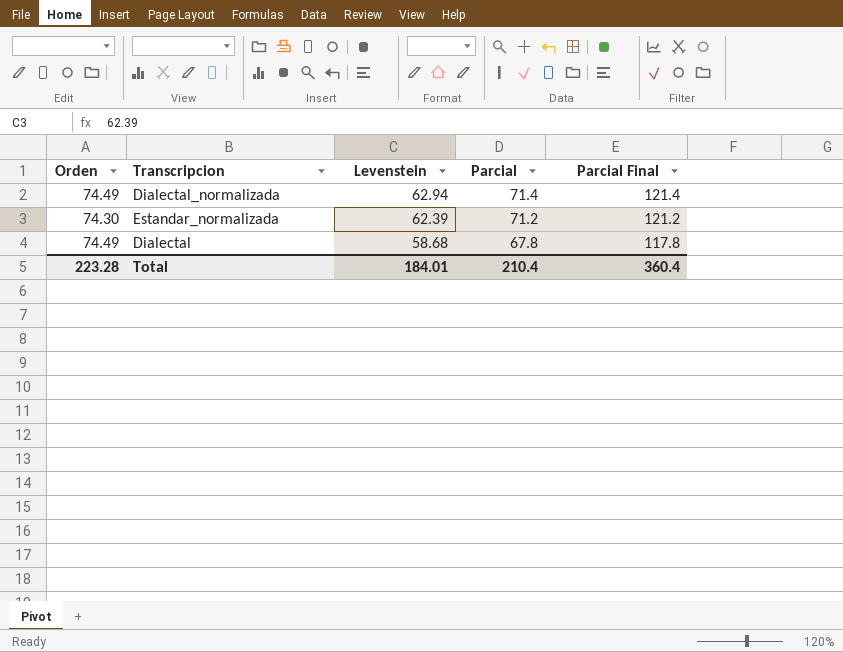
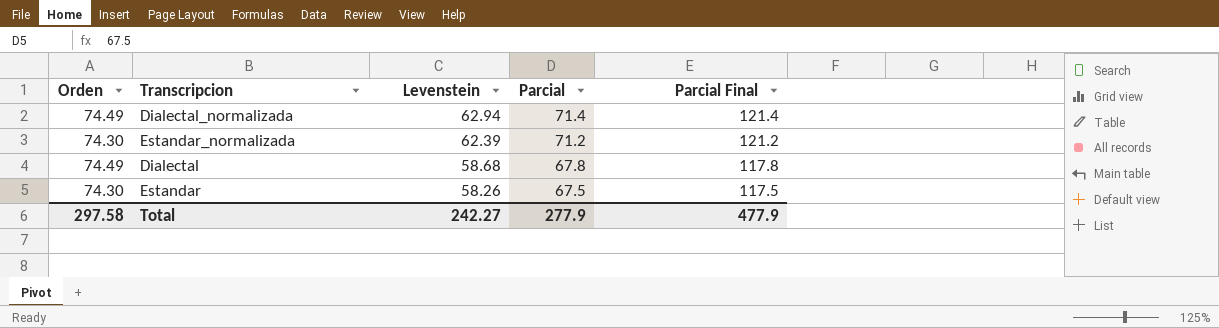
row Estandar: none -> 74.30 | 58.26 | 67.5 | 117.5
Total | Orden: 223.28 -> 297.58
Total | Levenstein: 184.01 -> 242.27
Total | Parcial: 210.4 -> 277.9
Total | Parcial Final: 360.4 -> 477.9

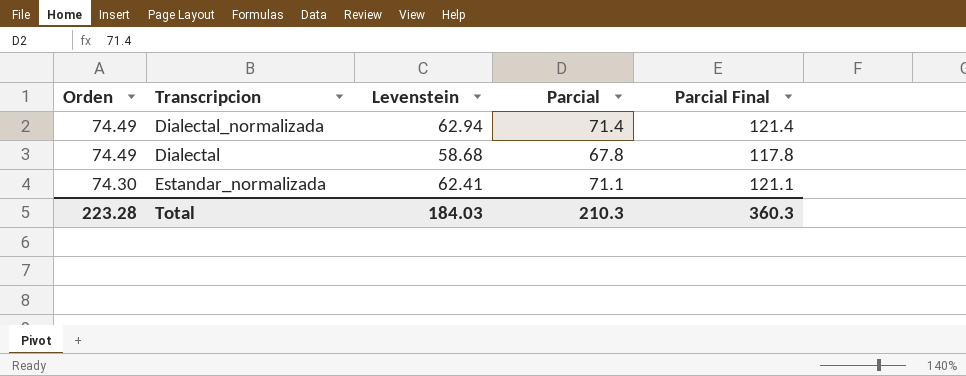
row order: Levenstein descending -> Orden descending
row Estandar: 74.30 | 58.26 | 67.5 | 117.5 -> none
Estandar_normalizada | Levenstein: 62.39 -> 62.41
Estandar_normalizada | Parcial: 71.2 -> 71.1
Estandar_normalizada | Parcial Final: 121.2 -> 121.1
Total | Orden: 297.58 -> 223.28
Total | Levenstein: 242.27 -> 184.03
Total | Parcial: 277.9 -> 210.3
Total | Parcial Final: 477.9 -> 360.3

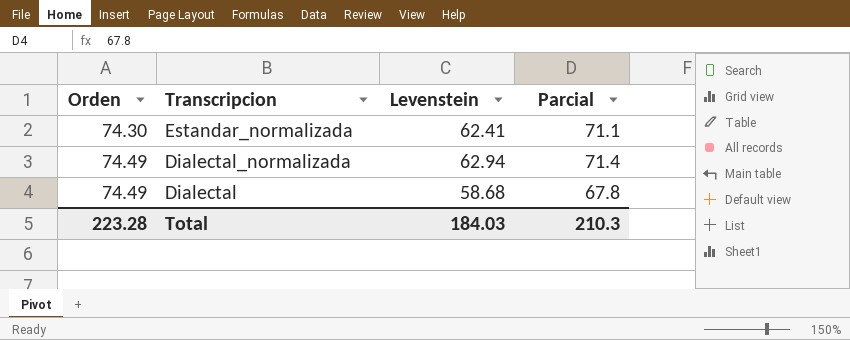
row order: Orden descending -> Orden ascending
column Parcial Final | formula: [Parcial] + 50 -> none

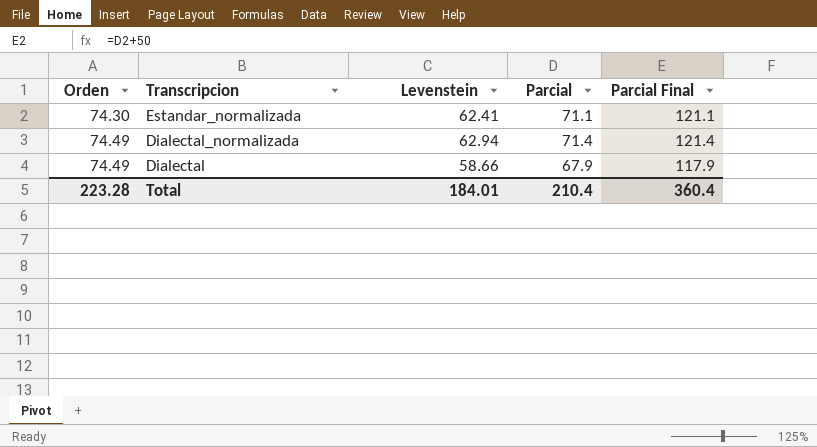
column Parcial Final | formula: none -> [Parcial] + 50
Dialectal | Levenstein: 58.68 -> 58.66
Dialectal | Parcial: 67.8 -> 67.9
Total | Levenstein: 184.03 -> 184.01
Total | Parcial: 210.3 -> 210.4

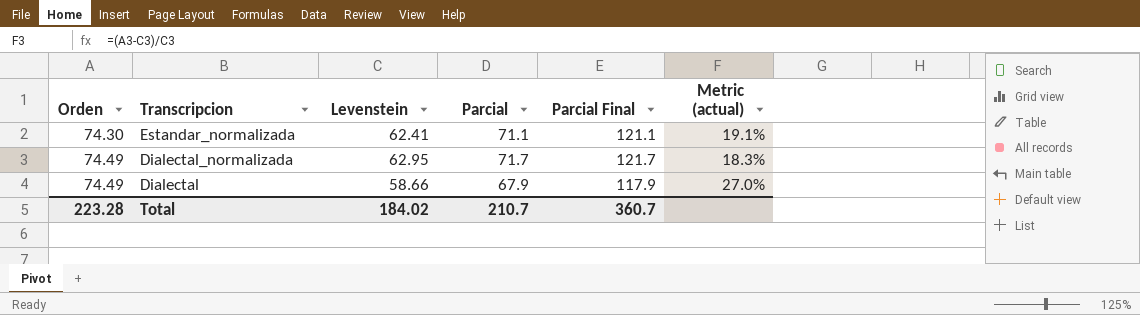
column Metric (actual) | formula: none -> ([Orden] - [Levenstein]) / [Levenstein]
Dialectal_normalizada | Levenstein: 62.94 -> 62.95
Dialectal_normalizada | Parcial: 71.4 -> 71.7
Dialectal_normalizada | Parcial Final: 121.4 -> 121.7
Total | Levenstein: 184.01 -> 184.02
Total | Parcial: 210.4 -> 210.7
Total | Parcial Final: 360.4 -> 360.7

